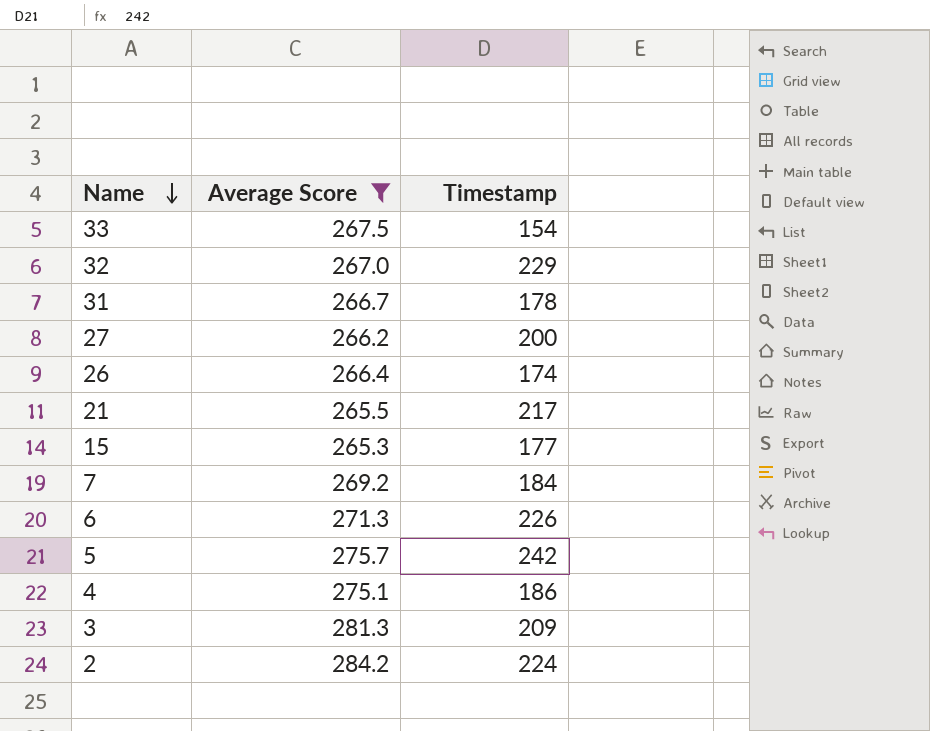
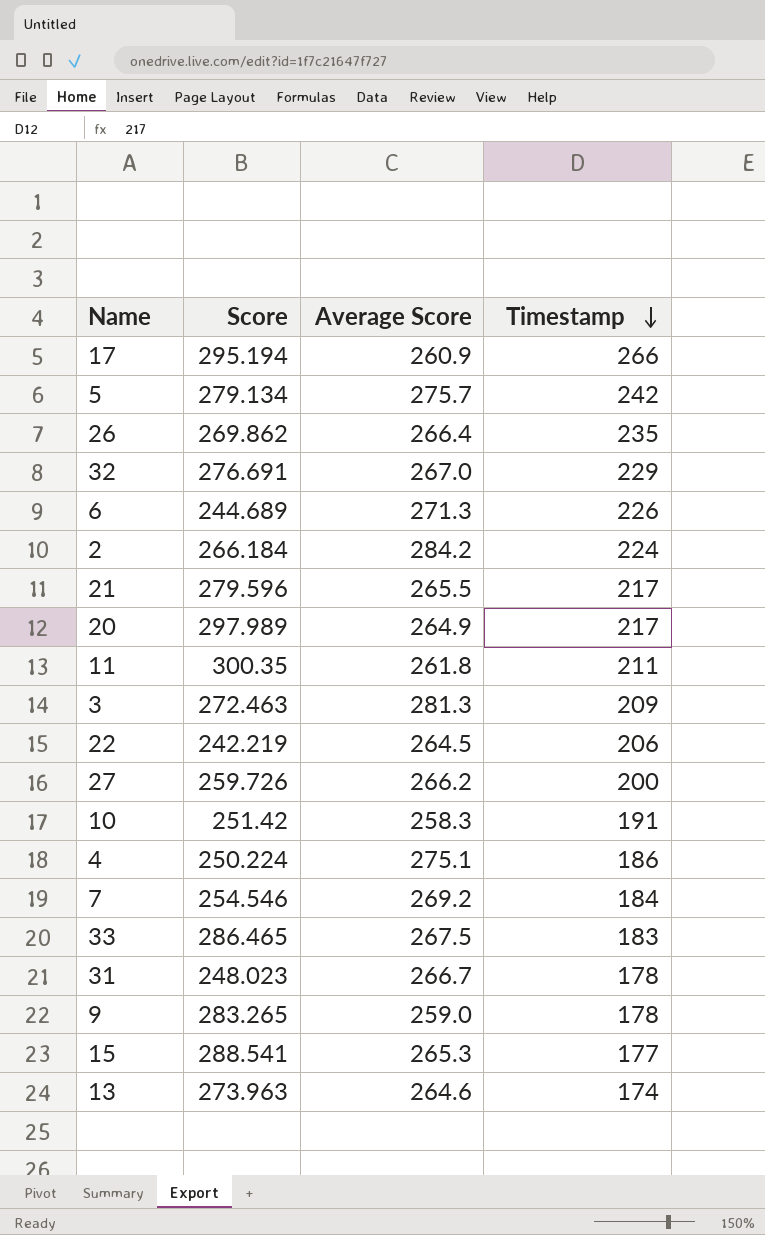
filter: Average Score >= 265.3 -> none
row order: Name descending -> Timestamp descending
column Score | position: none -> 2
26 | Timestamp: 174 -> 235
33 | Timestamp: 154 -> 183

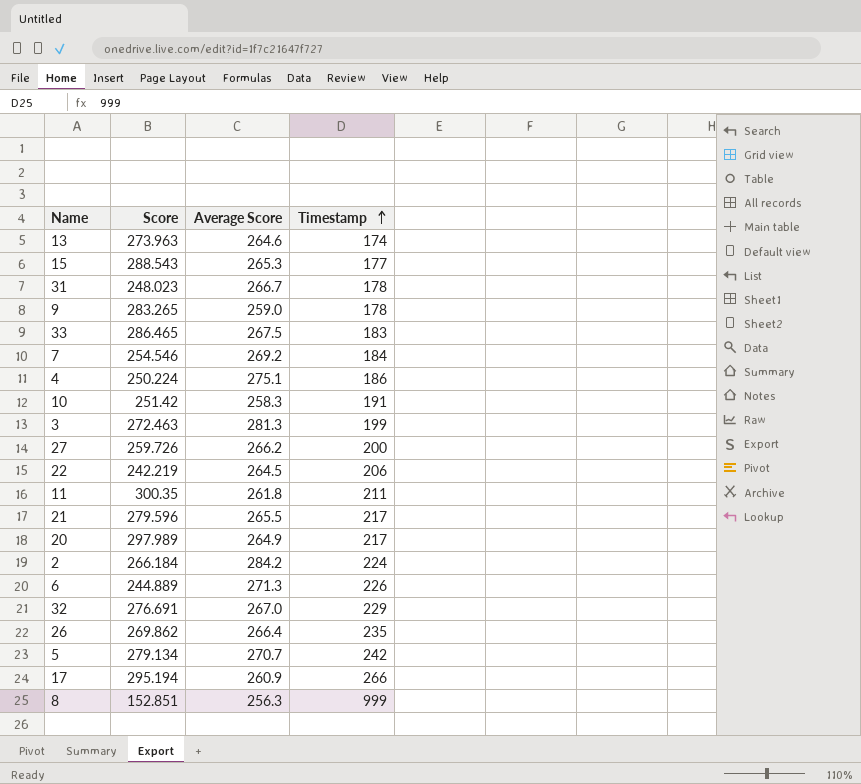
row order: Timestamp descending -> Timestamp ascending
15 | Score: 288.541 -> 288.543
3 | Timestamp: 209 -> 199
6 | Score: 244.689 -> 244.889
5 | Average Score: 275.7 -> 270.7
row 8: none -> 152.851 | 256.3 | 999

